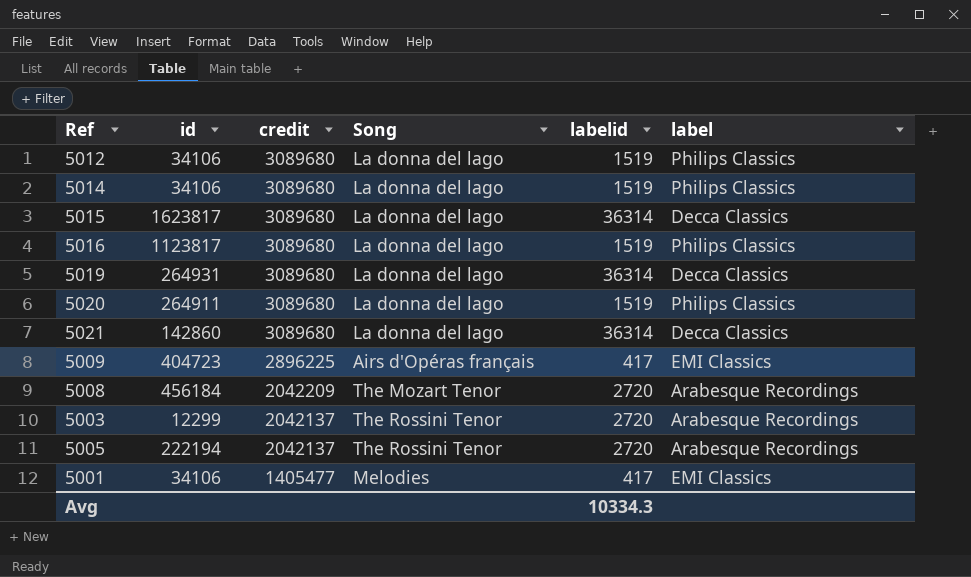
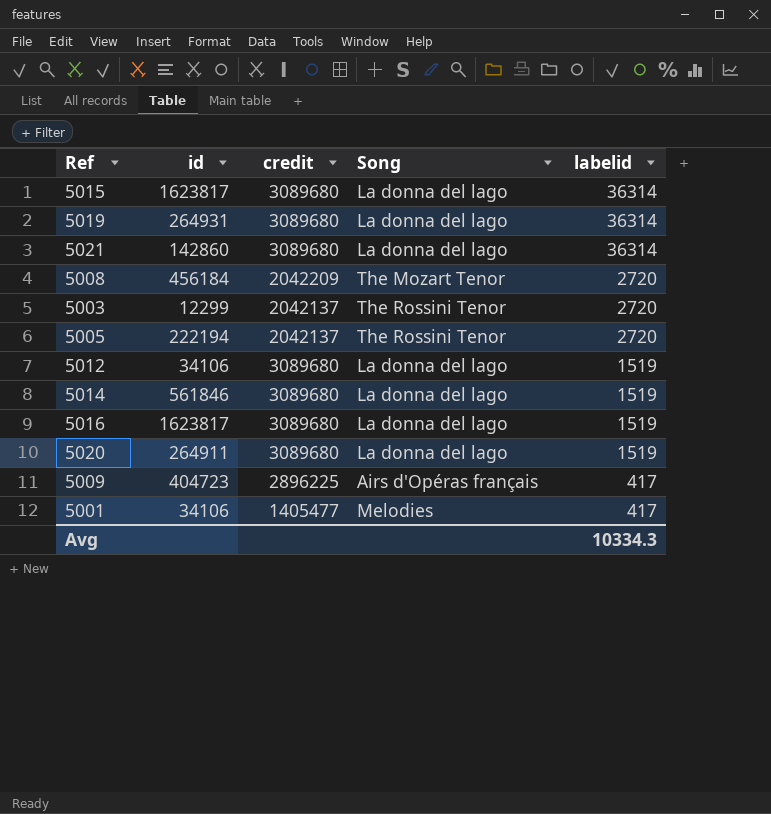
row order: credit descending -> labelid descending
column label | position: 6 -> none
5014 | id: 34106 -> 561846
5016 | id: 1123817 -> 1623817

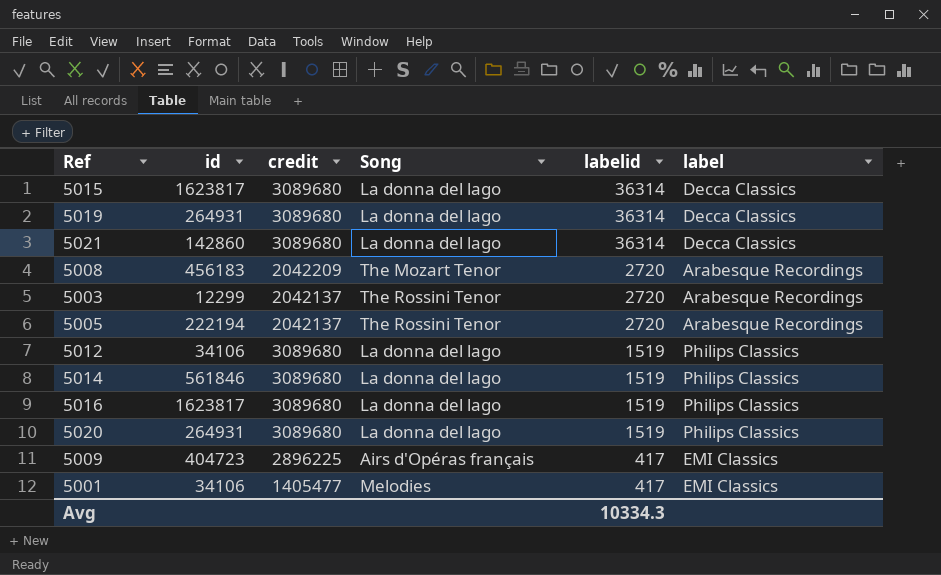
column label | position: none -> 6
5008 | id: 456184 -> 456183
5020 | id: 264911 -> 264931

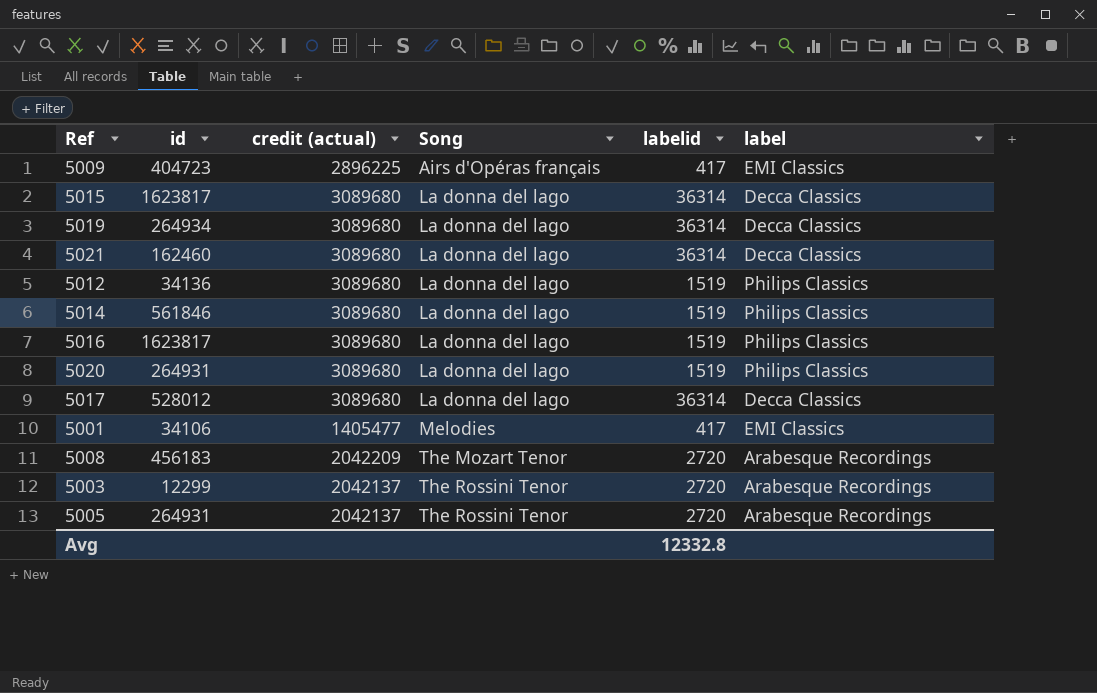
row order: labelid descending -> Song ascending
column name: credit -> credit (actual)
5019 | id: 264931 -> 264934
5021 | id: 142860 -> 162460
5012 | id: 34106 -> 34136
row 5017: none -> 528012 | 3089680 | La donna del lago | 36314 | Decca Classics
5005 | id: 222194 -> 264931
Avg | labelid: 10334.3 -> 12332.8

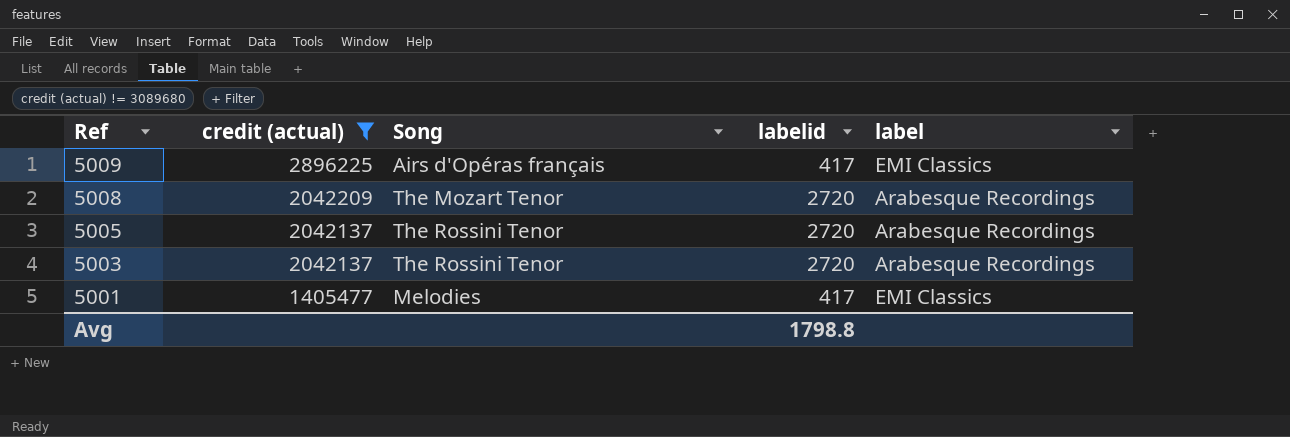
filter: none -> credit (actual) != 3089680
row order: Song ascending -> Ref descending
column id | position: 2 -> none
Avg | labelid: 12332.8 -> 1798.8

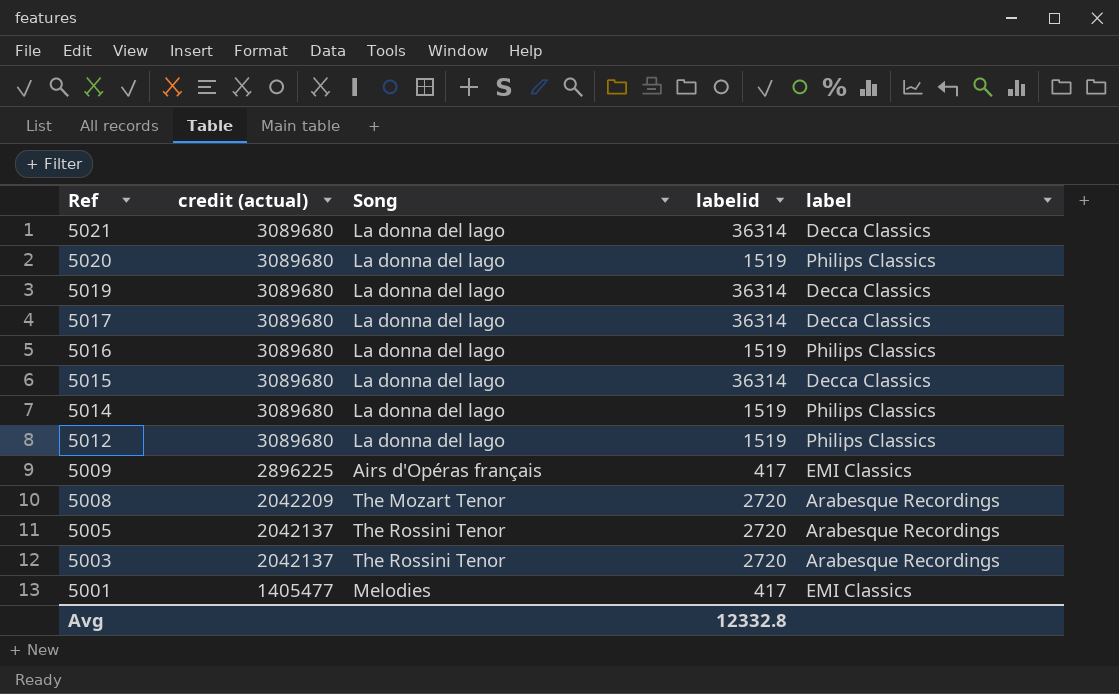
filter: credit (actual) != 3089680 -> none
Avg | labelid: 1798.8 -> 12332.8

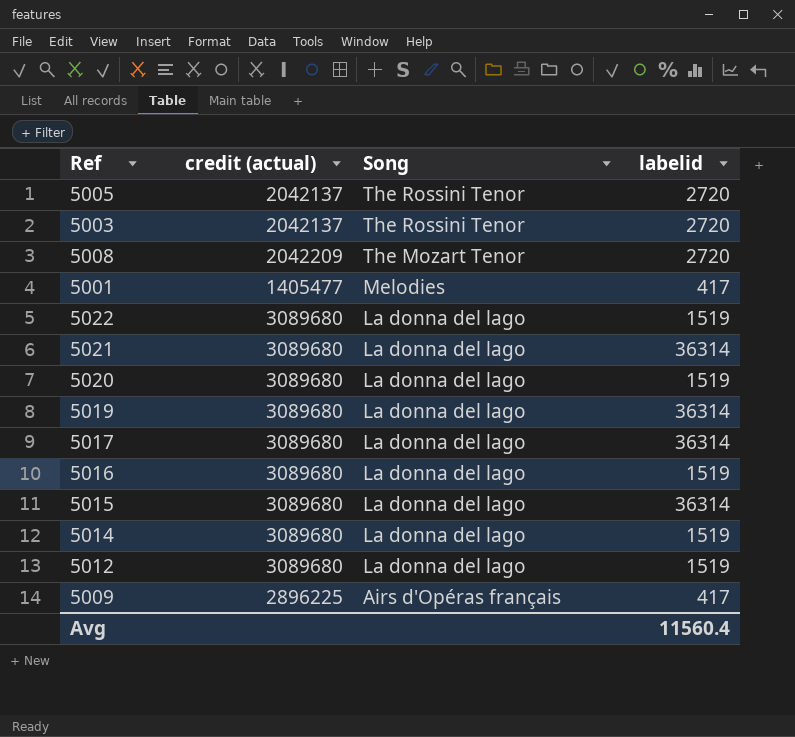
row order: Ref descending -> Song descending
column label | position: 5 -> none
row 5022: none -> 3089680 | La donna del lago | 1519
Avg | labelid: 12332.8 -> 11560.4

